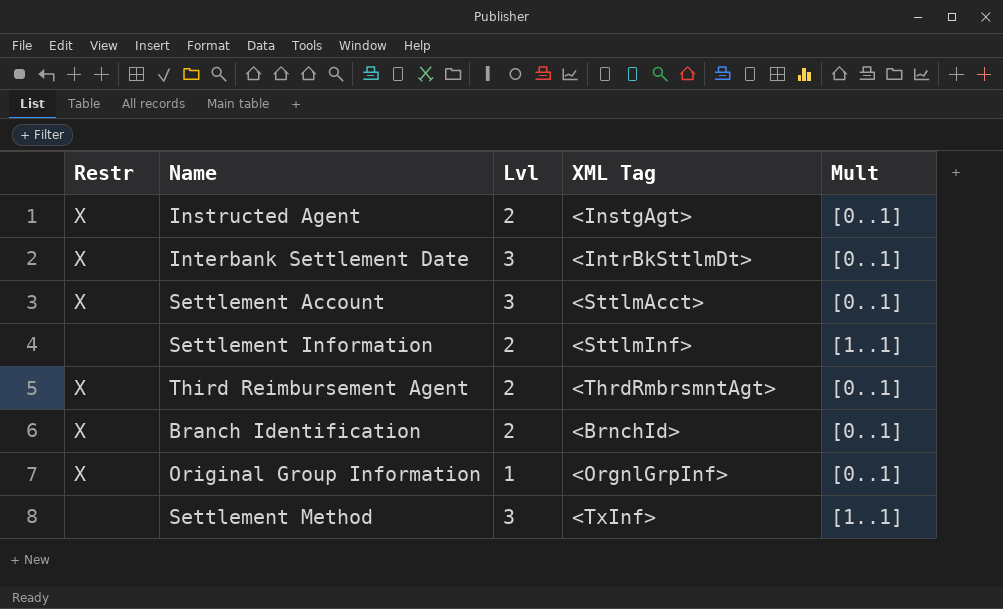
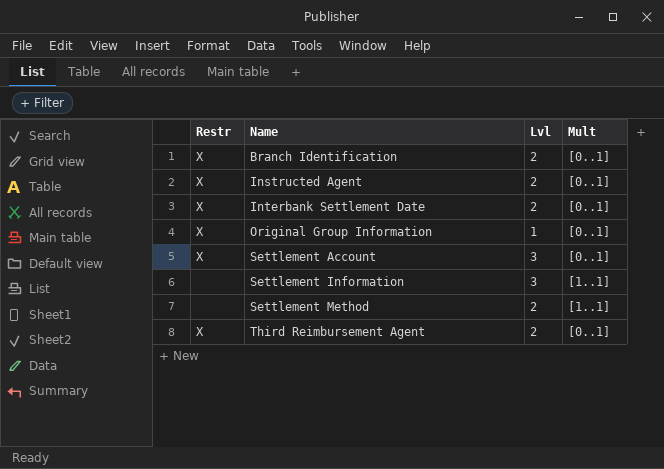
row order: none -> Name ascending
column XML Tag | position: 4 -> none
Interbank Settlement Date | Lvl: 3 -> 2
Settlement Information | Lvl: 2 -> 3
Settlement Method | Lvl: 3 -> 2

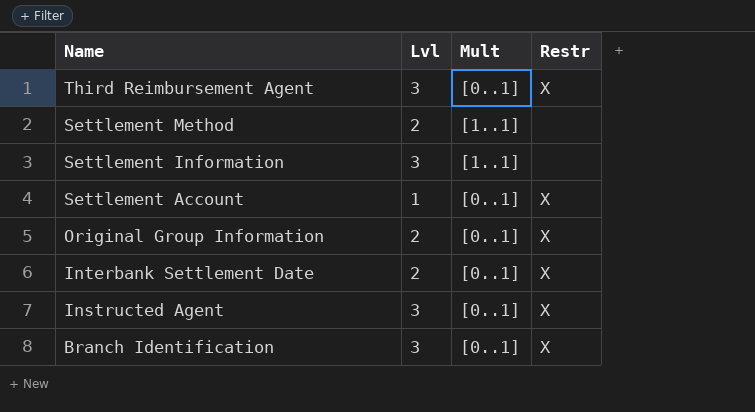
row order: Name ascending -> Name descending
column Restr | position: 1 -> 4
Third Reimbursement Agent | Lvl: 2 -> 3
Settlement Account | Lvl: 3 -> 1
Original Group Information | Lvl: 1 -> 2
Instructed Agent | Lvl: 2 -> 3
Branch Identification | Lvl: 2 -> 3

